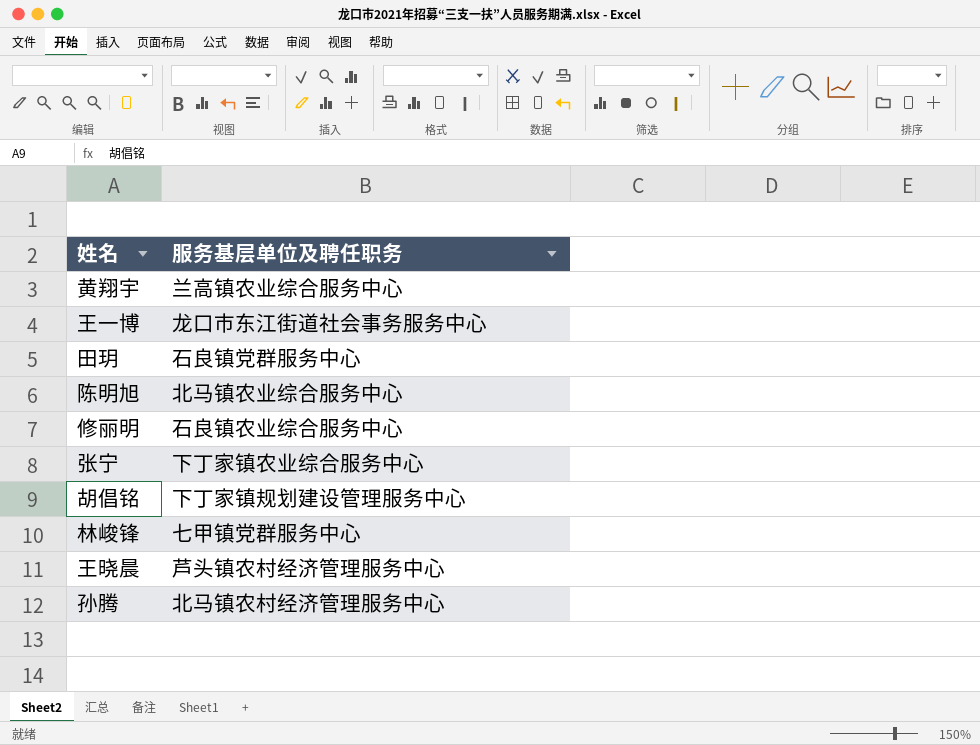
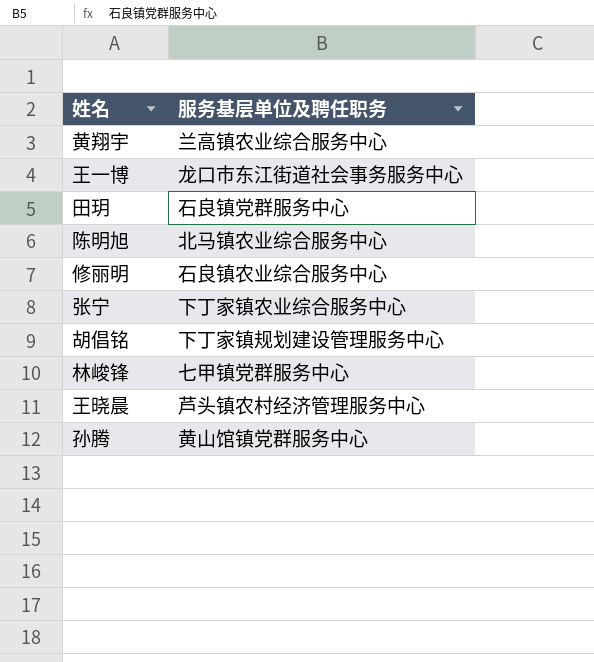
孙腾 | 服务基层单位及聘任职务: 北马镇农村经济管理服务中心 -> 黄山馆镇党群服务中心

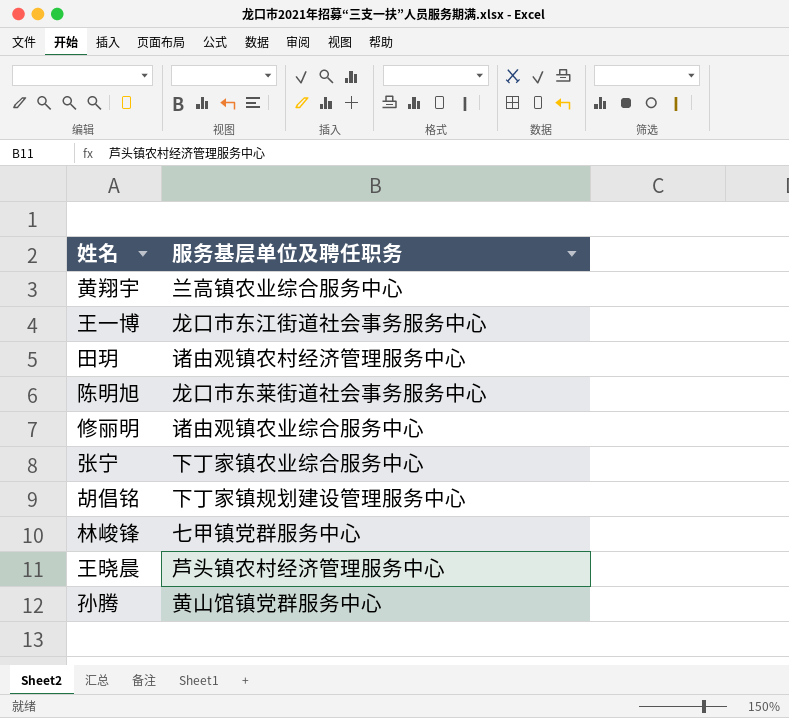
田玥 | 服务基层单位及聘任职务: 石良镇党群服务中心 -> 诸由观镇农村经济管理服务中心
陈明旭 | 服务基层单位及聘任职务: 北马镇农业综合服务中心 -> 龙口市东莱街道社会事务服务中心
修丽明 | 服务基层单位及聘任职务: 石良镇农业综合服务中心 -> 诸由观镇农业综合服务中心

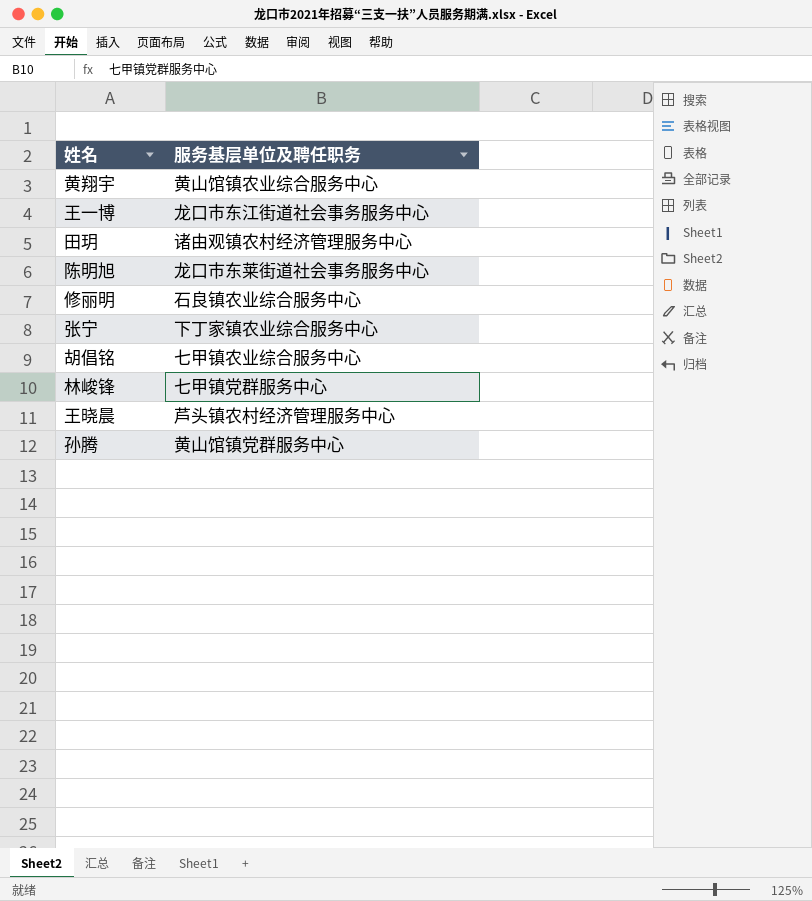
黄翔宇 | 服务基层单位及聘任职务: 兰高镇农业综合服务中心 -> 黄山馆镇农业综合服务中心
修丽明 | 服务基层单位及聘任职务: 诸由观镇农业综合服务中心 -> 石良镇农业综合服务中心
胡倡铭 | 服务基层单位及聘任职务: 下丁家镇规划建设管理服务中心 -> 七甲镇农业综合服务中心

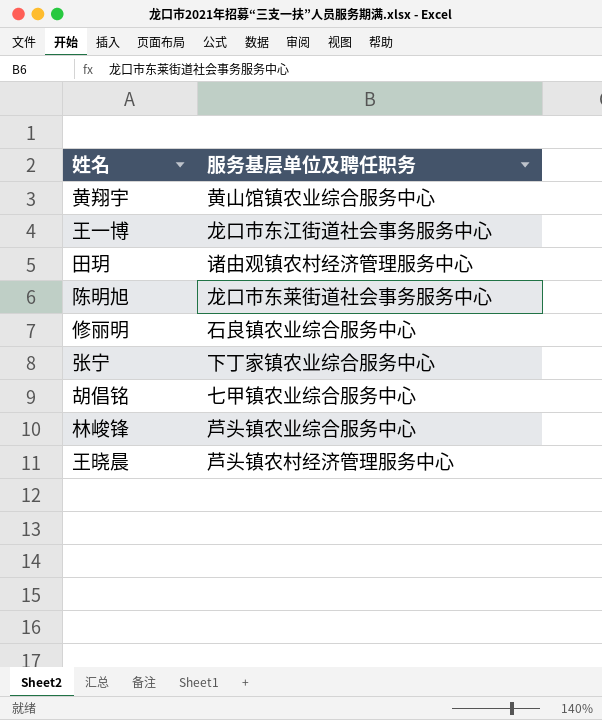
row 孙腾: 黄山馆镇党群服务中心 -> none
林峻锋 | 服务基层单位及聘任职务: 七甲镇党群服务中心 -> 芦头镇农业综合服务中心

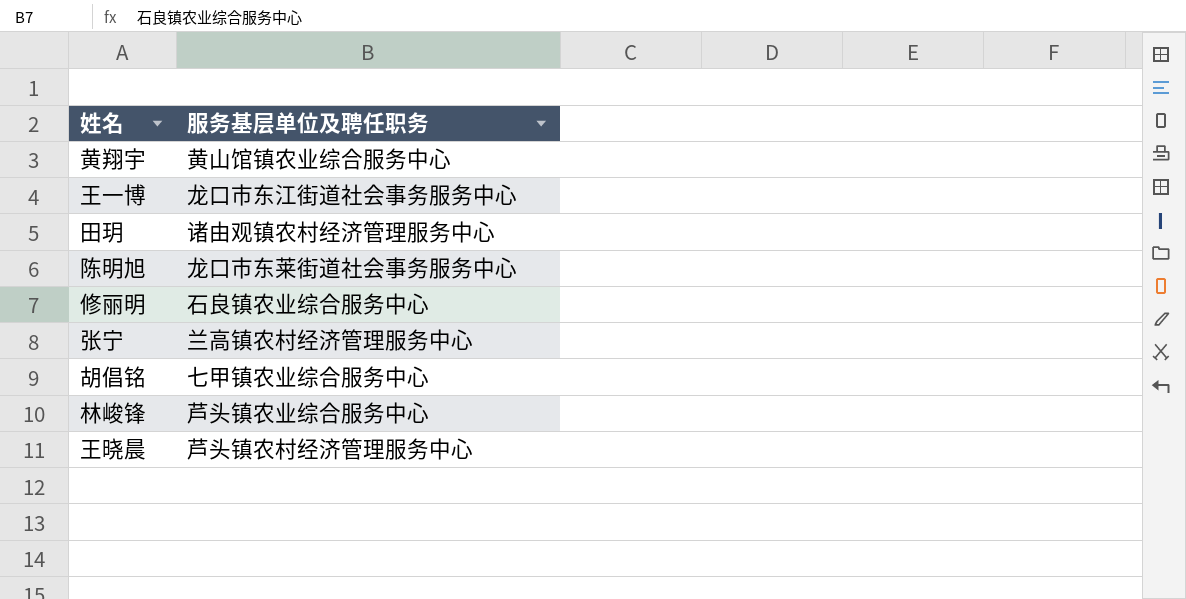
张宁 | 服务基层单位及聘任职务: 下丁家镇农业综合服务中心 -> 兰高镇农村经济管理服务中心

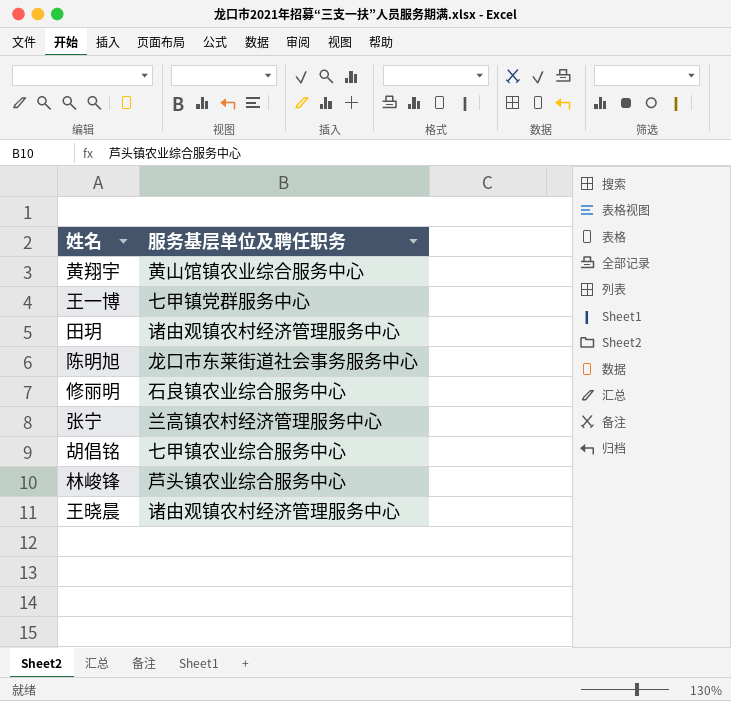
王一博 | 服务基层单位及聘任职务: 龙口市东江街道社会事务服务中心 -> 七甲镇党群服务中心
王晓晨 | 服务基层单位及聘任职务: 芦头镇农村经济管理服务中心 -> 诸由观镇农村经济管理服务中心

